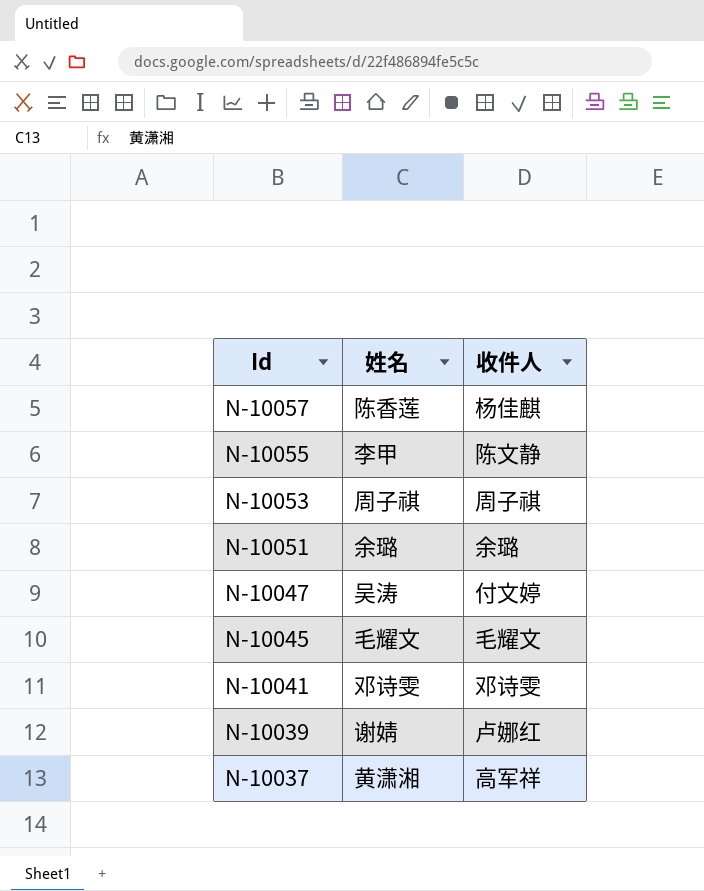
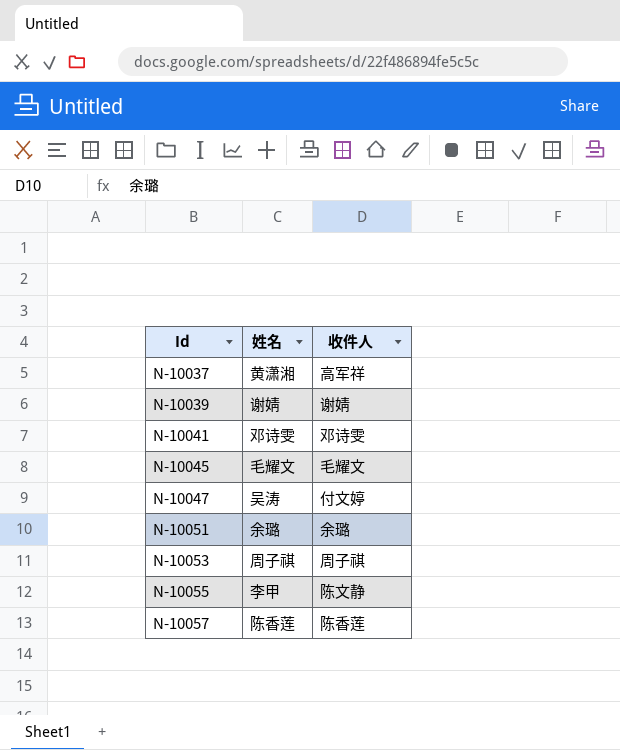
row order: Id descending -> Id ascending
N-10039 | 收件人: 卢娜红 -> 谢婧
N-10057 | 收件人: 杨佳麒 -> 陈香莲

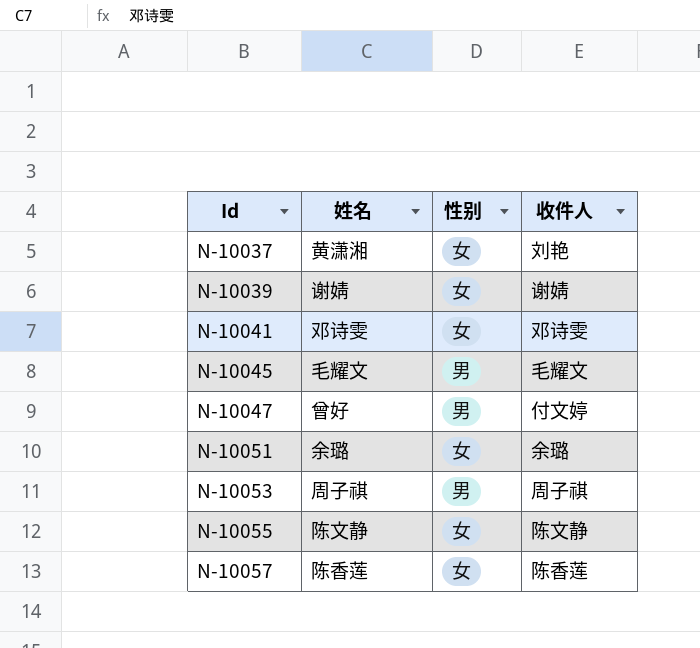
column 性别 | position: none -> 3
N-10037 | 收件人: 高军祥 -> 刘艳
N-10047 | 姓名: 吴涛 -> 曾好
N-10055 | 姓名: 李甲 -> 陈文静

